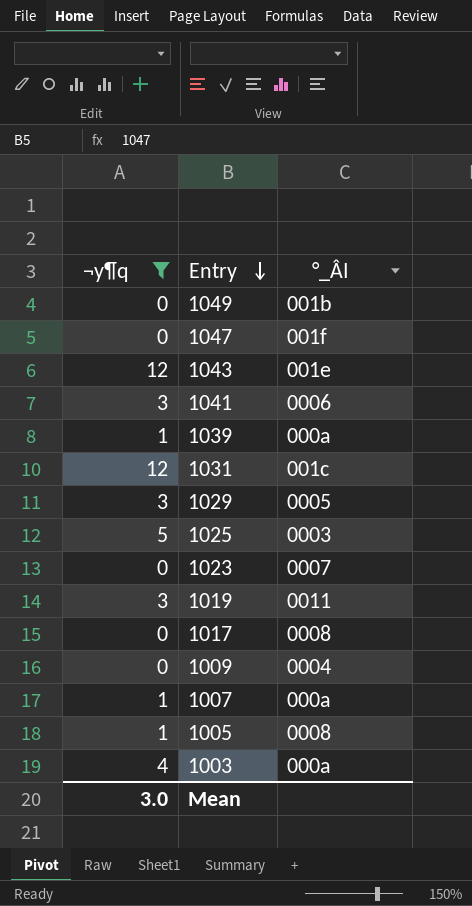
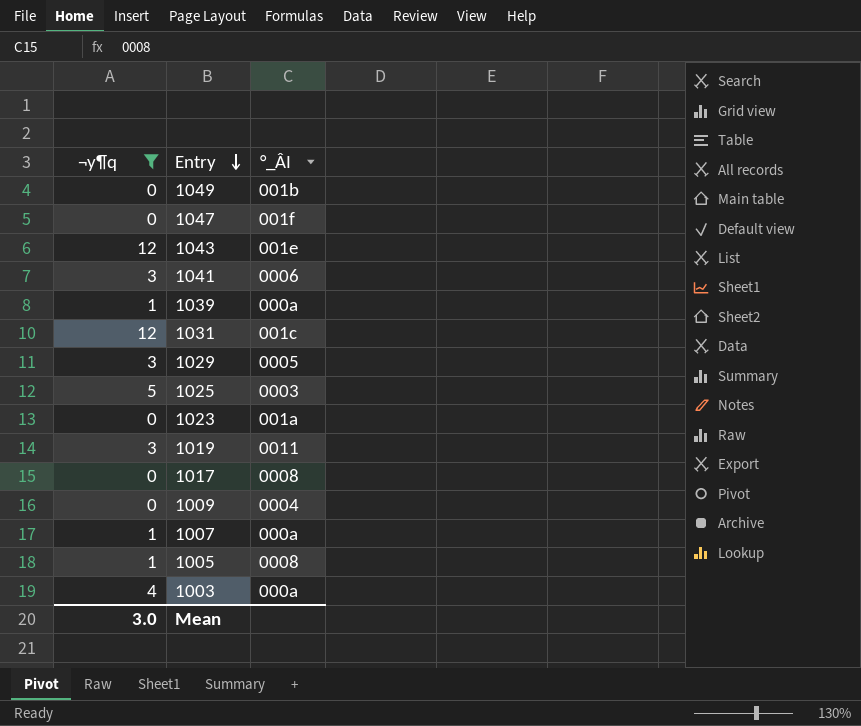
1023 | °_ÂI: 0007 -> 001a

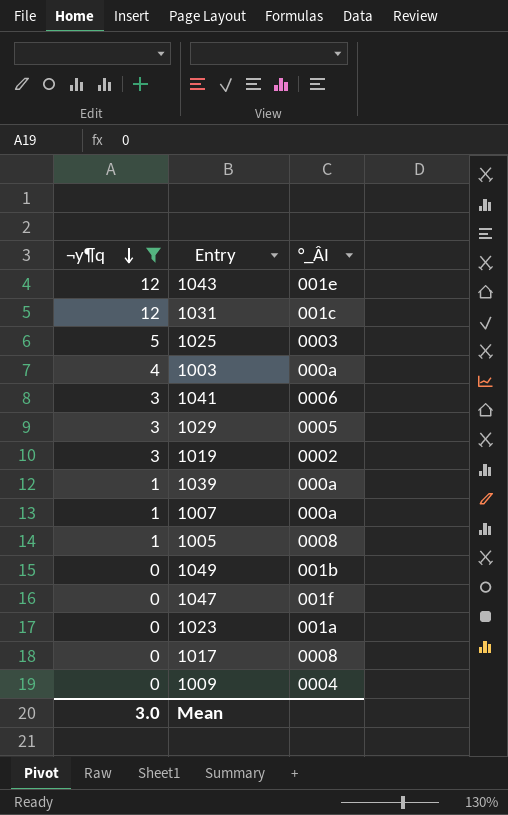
row order: Entry descending -> ¬y¶q descending
1019 | °_ÂI: 0011 -> 0002

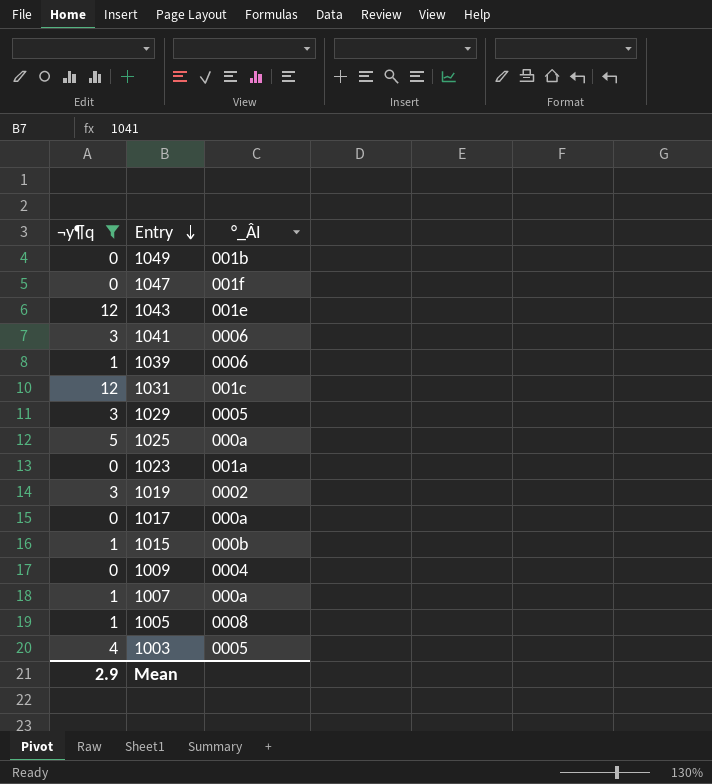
row order: ¬y¶q descending -> Entry descending
1039 | °_ÂI: 000a -> 0006
1025 | °_ÂI: 0003 -> 000a
1017 | °_ÂI: 0008 -> 000a
row 1015: none -> 1 | 000b
1003 | °_ÂI: 000a -> 0005
Mean | ¬y¶q: 3.0 -> 2.9

